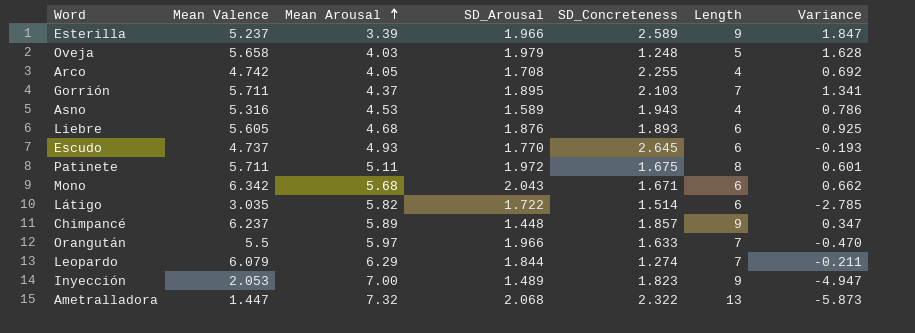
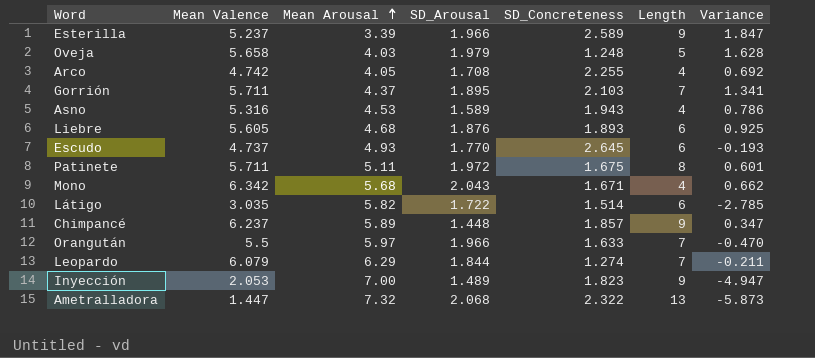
Mono | Length: 6 -> 4

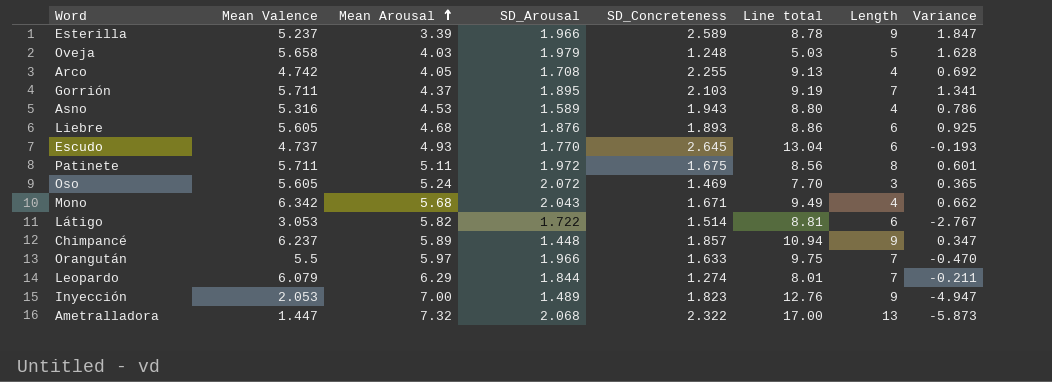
column Line total | formula: none -> [Mean Arousal] * [SD_Concreteness]
row Oso: none -> 5.605 | 5.24 | 2.072 | 1.469 | 7.70 | 3 | 0.365
Látigo | Mean Valence: 3.035 -> 3.053
Látigo | Variance: -2.785 -> -2.767

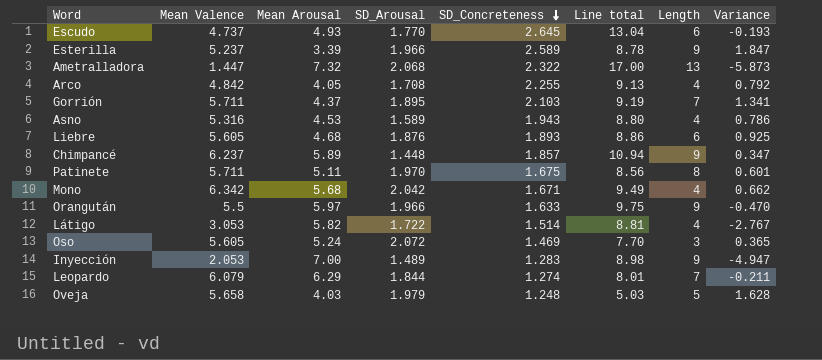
row order: Mean Arousal ascending -> SD_Concreteness descending
Arco | Mean Valence: 4.742 -> 4.842
Arco | Variance: 0.692 -> 0.792
Patinete | SD_Arousal: 1.972 -> 1.970
Mono | SD_Arousal: 2.043 -> 2.042
Orangután | Length: 7 -> 9
Látigo | Length: 6 -> 4
Inyección | SD_Concreteness: 1.823 -> 1.283
Inyección | Line total: 12.76 -> 8.98

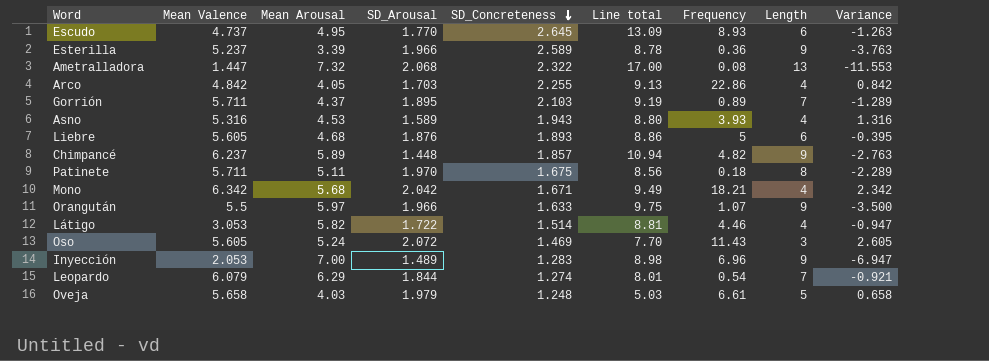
column Frequency | position: none -> 7
column Variance | formula: [Mean Valence] - [Mean Arousal] -> [Mean Valence] - [Length]
Escudo | Mean Arousal: 4.93 -> 4.95
Escudo | Line total: 13.04 -> 13.09
Arco | SD_Arousal: 1.708 -> 1.703

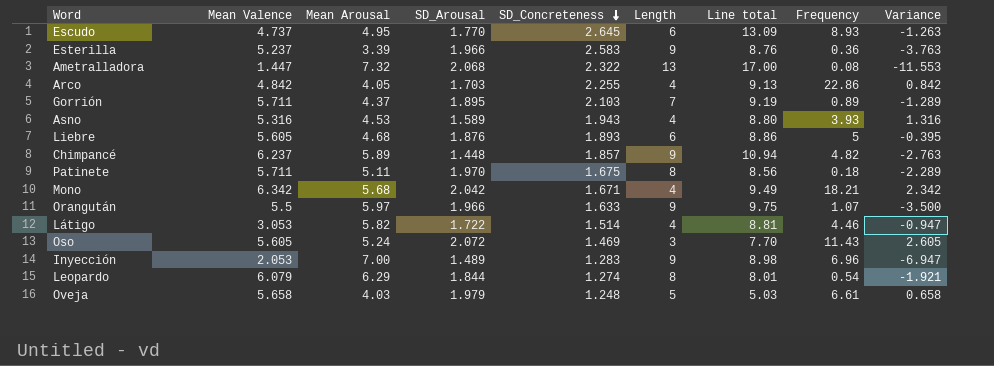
column Length | position: 8 -> 6
Esterilla | SD_Concreteness: 2.589 -> 2.583
Esterilla | Line total: 8.78 -> 8.76
Leopardo | Length: 7 -> 8
Leopardo | Variance: -0.921 -> -1.921

